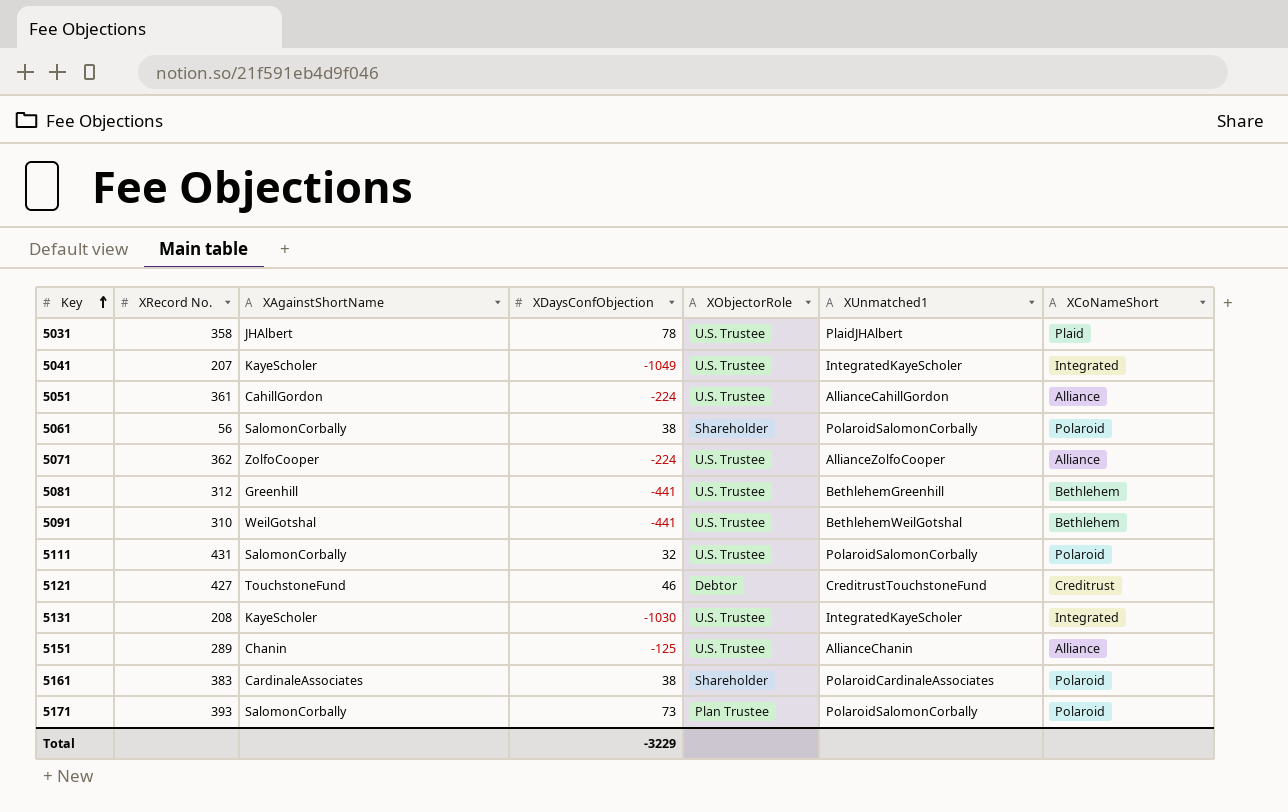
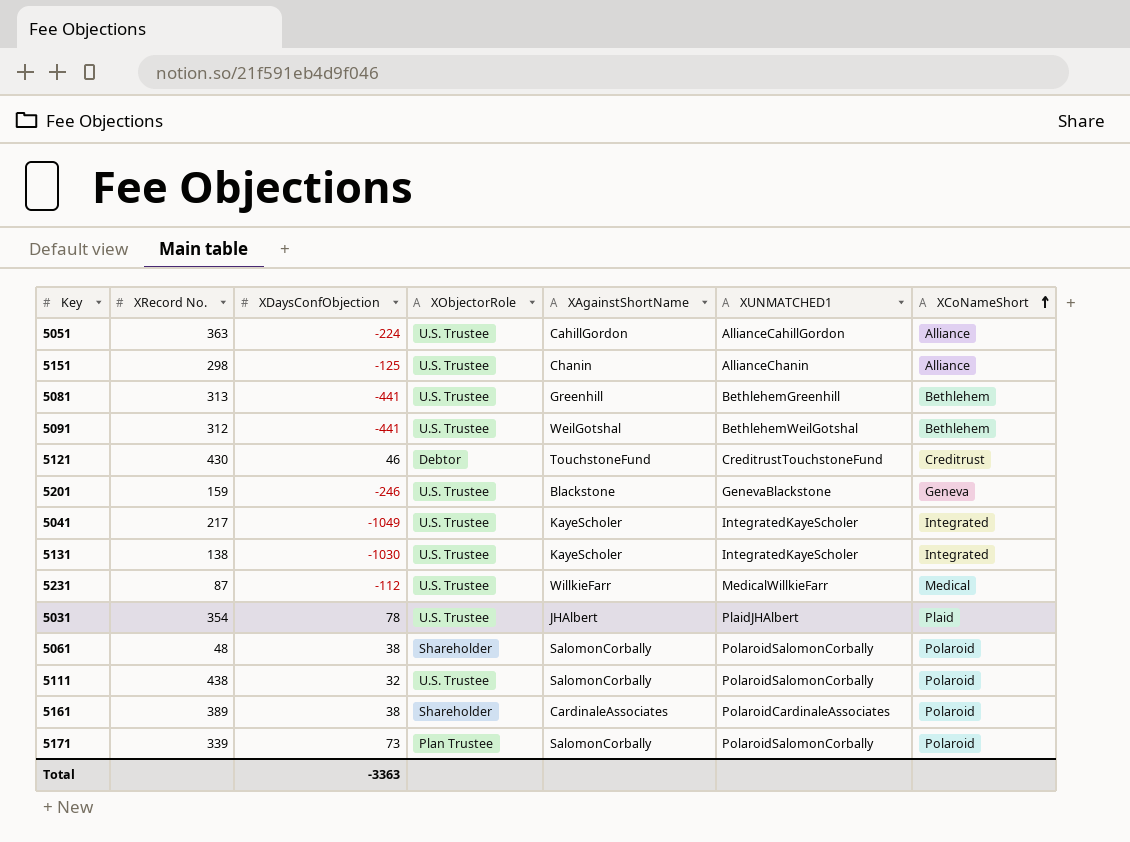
row order: Key ascending -> XCoNameShort ascending
column XAgainstShortName | position: 3 -> 5
column name: XUnmatched1 -> XUNMATCHED1
row 5071: 362 | ZolfoCooper | -224 | U.S. Trustee | AllianceZolfoCooper | Alliance -> none
5051 | XRecord No.: 361 -> 363
5151 | XRecord No.: 289 -> 298
5081 | XRecord No.: 312 -> 313
5091 | XRecord No.: 310 -> 312
5121 | XRecord No.: 427 -> 430
row 5201: none -> 159 | -246 | U.S. Trustee | Blackstone | GenevaBlackstone | Geneva
5041 | XRecord No.: 207 -> 217
5131 | XRecord No.: 208 -> 138
row 5231: none -> 87 | -112 | U.S. Trustee | WillkieFarr | MedicalWillkieFarr | Medical
5031 | XRecord No.: 358 -> 354
5061 | XRecord No.: 56 -> 48
5111 | XRecord No.: 431 -> 438
5161 | XRecord No.: 383 -> 389
5171 | XRecord No.: 393 -> 339
Total | XDaysConfObjection: -3229 -> -3363

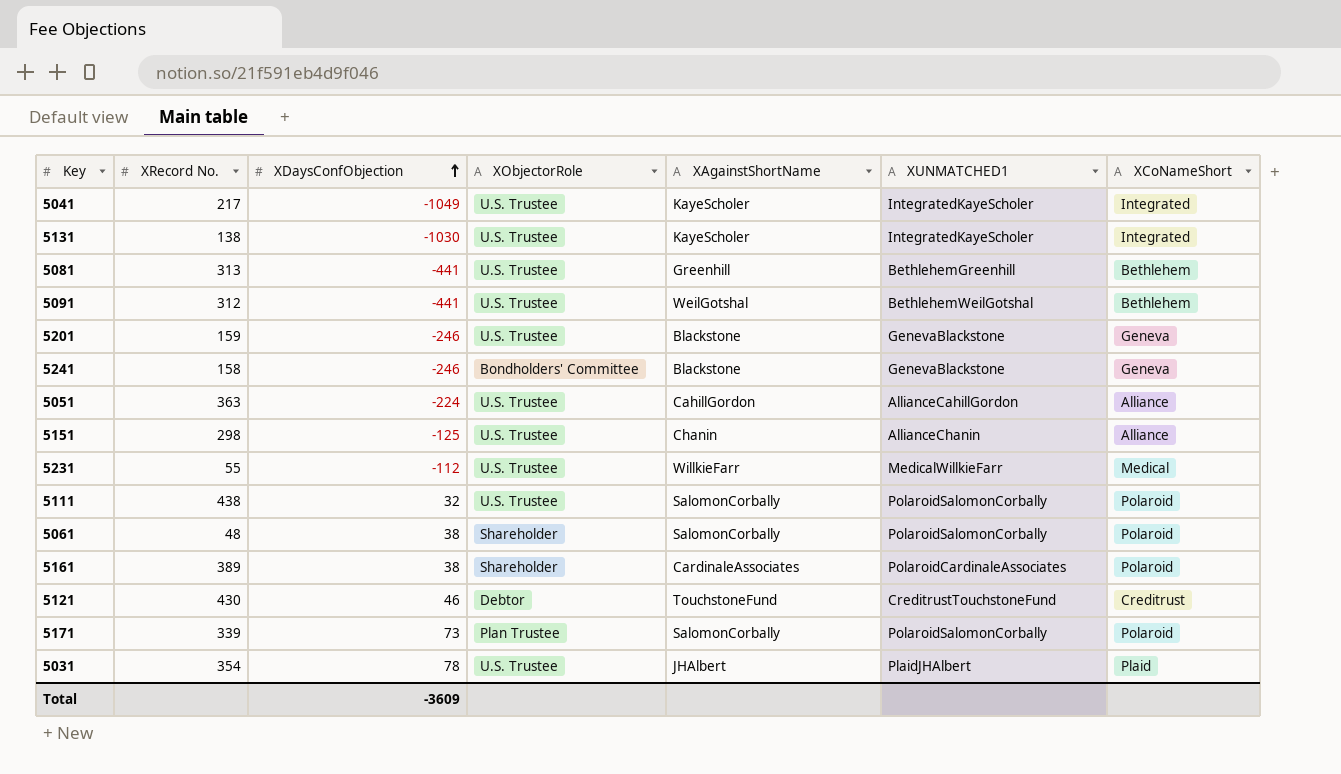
row order: XCoNameShort ascending -> XDaysConfObjection ascending
row 5241: none -> 158 | -246 | Bondholders' Committee | Blackstone | GenevaBlackstone | Geneva
5231 | XRecord No.: 87 -> 55
Total | XDaysConfObjection: -3363 -> -3609

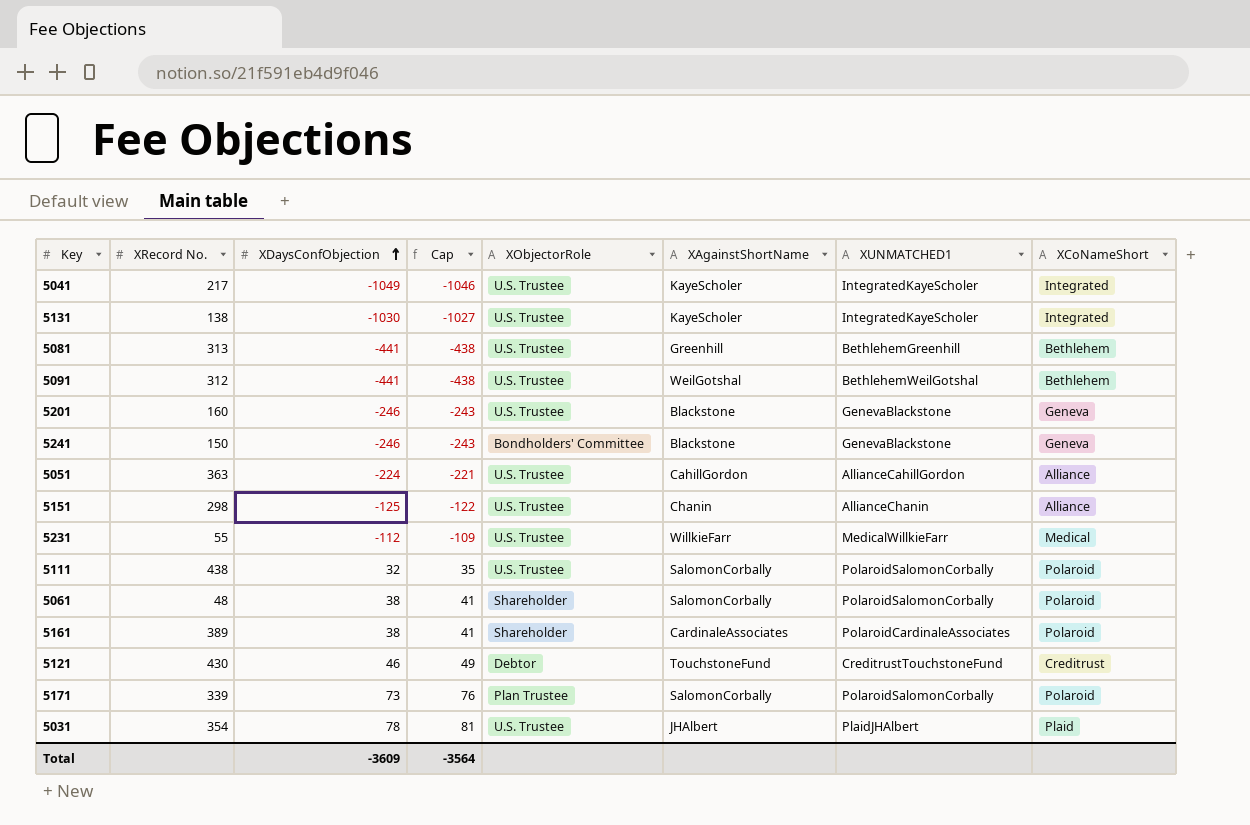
column Cap | formula: none -> [XDaysConfObjection] + 3
5201 | XRecord No.: 159 -> 160
5241 | XRecord No.: 158 -> 150

